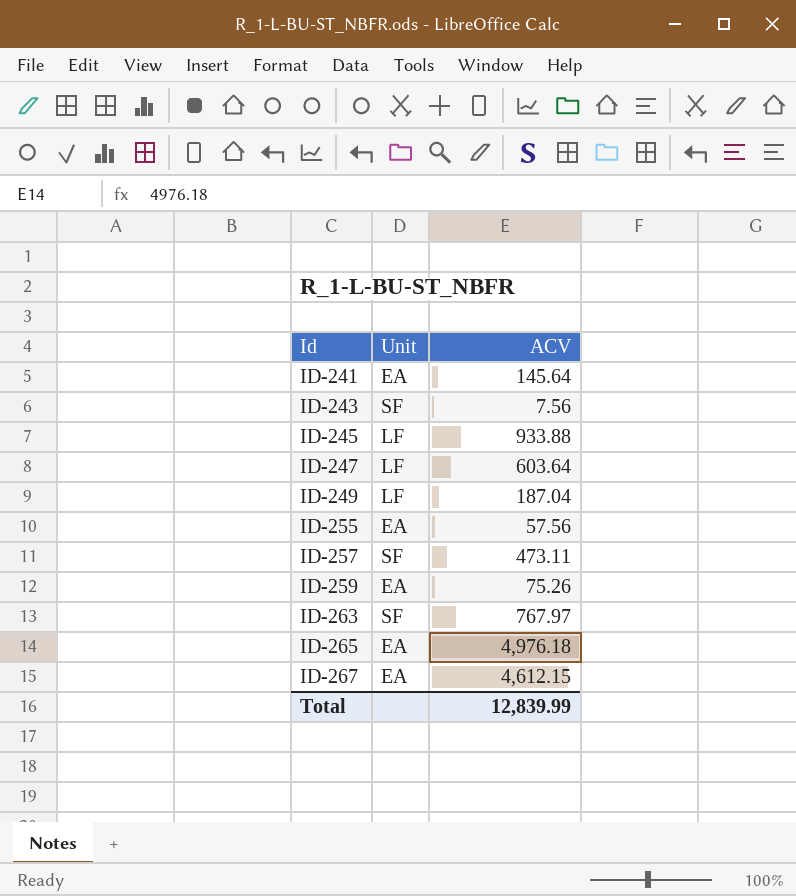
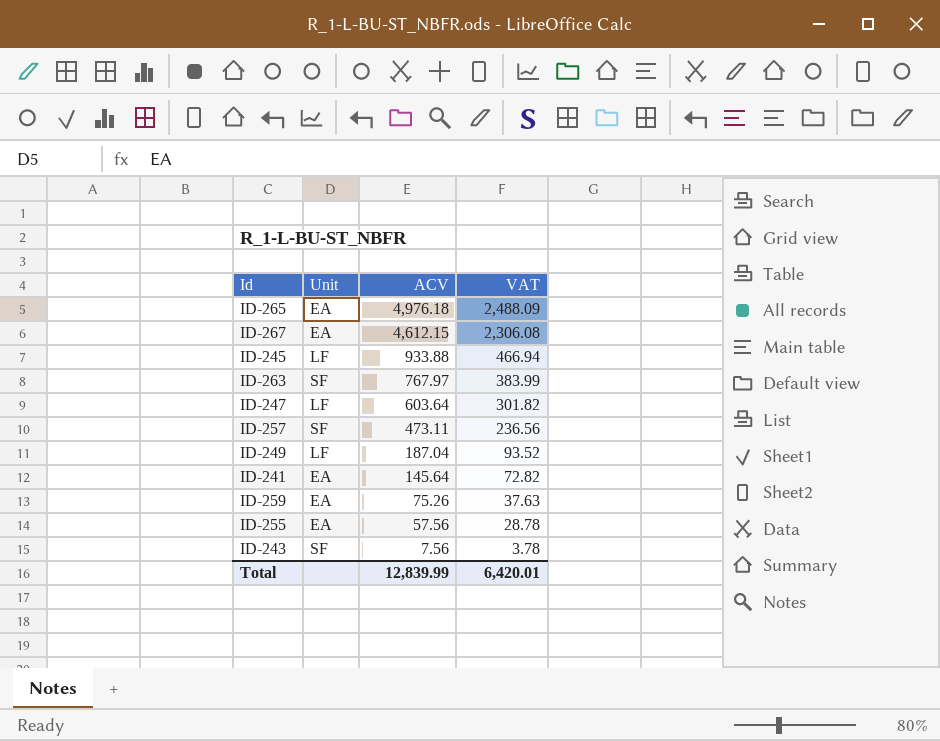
row order: Id ascending -> ACV descending
column VAT | formula: none -> [ACV] * 0.5

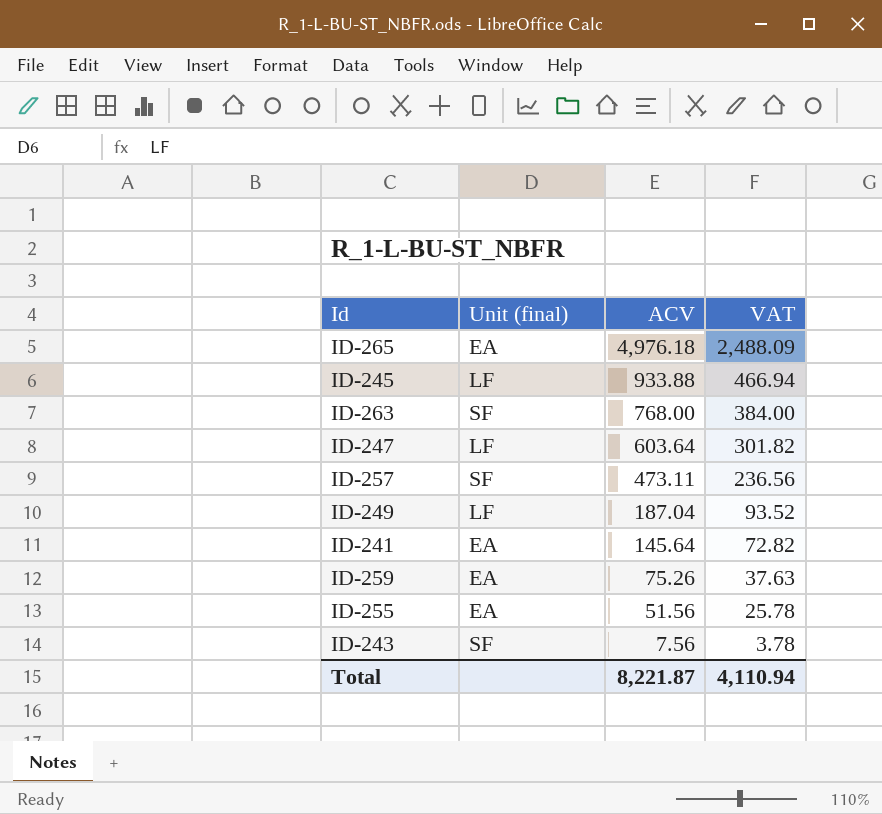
column name: Unit -> Unit (final)
row ID-267: EA | 4,612.15 | 2,306.08 -> none
ID-263 | ACV: 767.97 -> 768.00
ID-263 | VAT: 383.99 -> 384.00
ID-255 | ACV: 57.56 -> 51.56
ID-255 | VAT: 28.78 -> 25.78
Total | ACV: 12,839.99 -> 8,221.87
Total | VAT: 6,420.01 -> 4,110.94

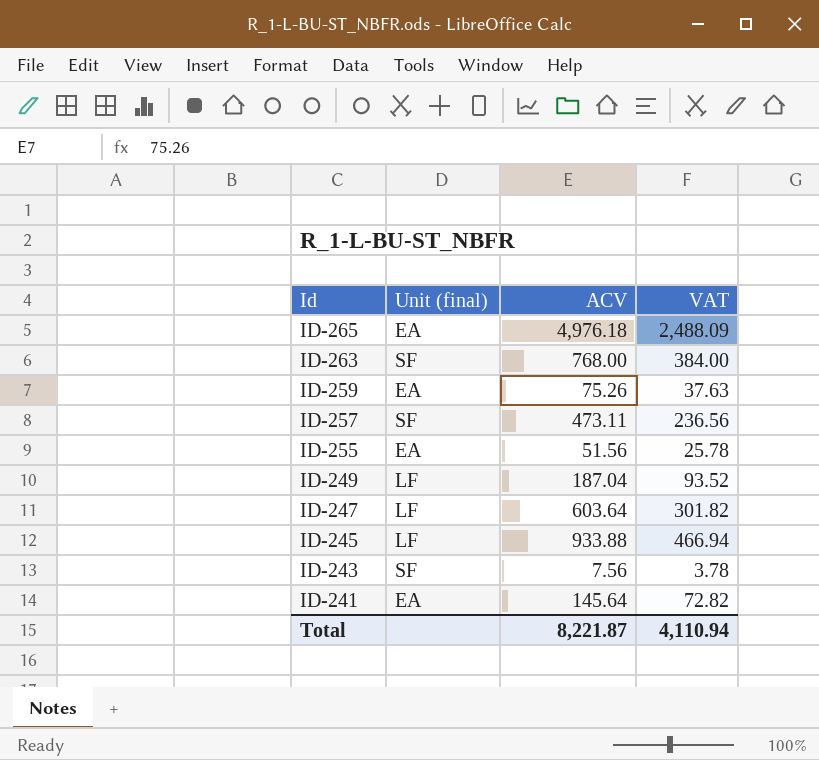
row order: ACV descending -> Id descending

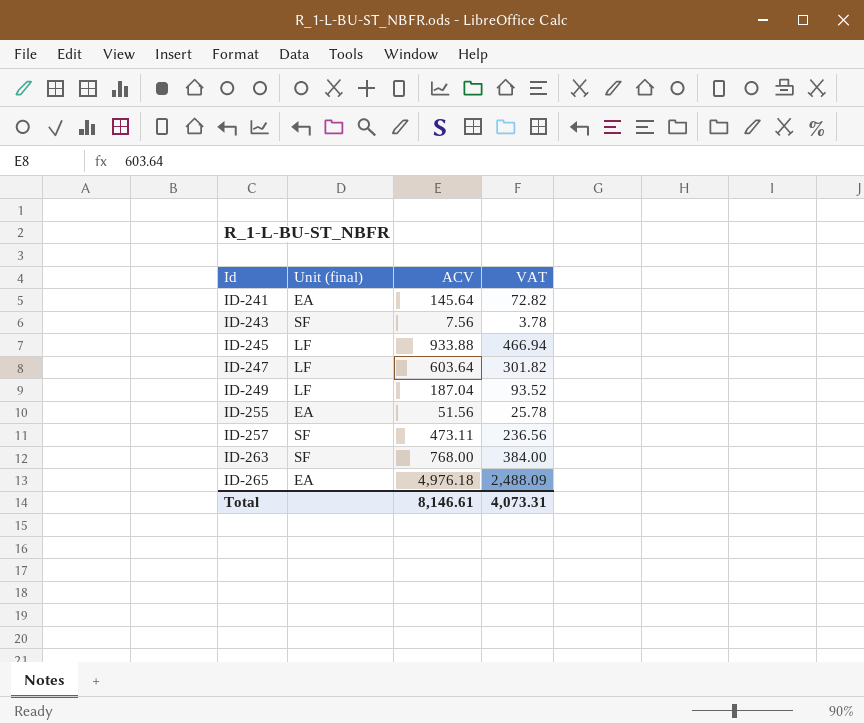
row order: Id descending -> Id ascending
row ID-259: EA | 75.26 | 37.63 -> none
Total | ACV: 8,221.87 -> 8,146.61
Total | VAT: 4,110.94 -> 4,073.31

